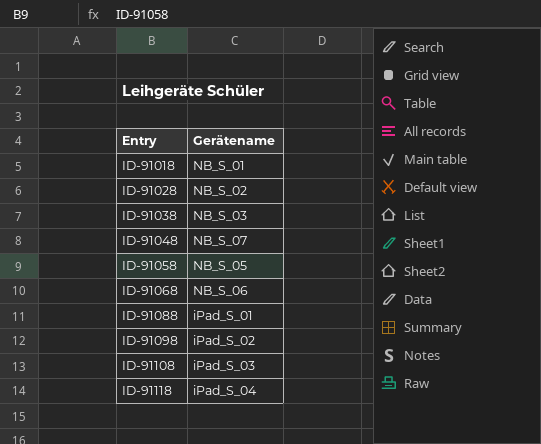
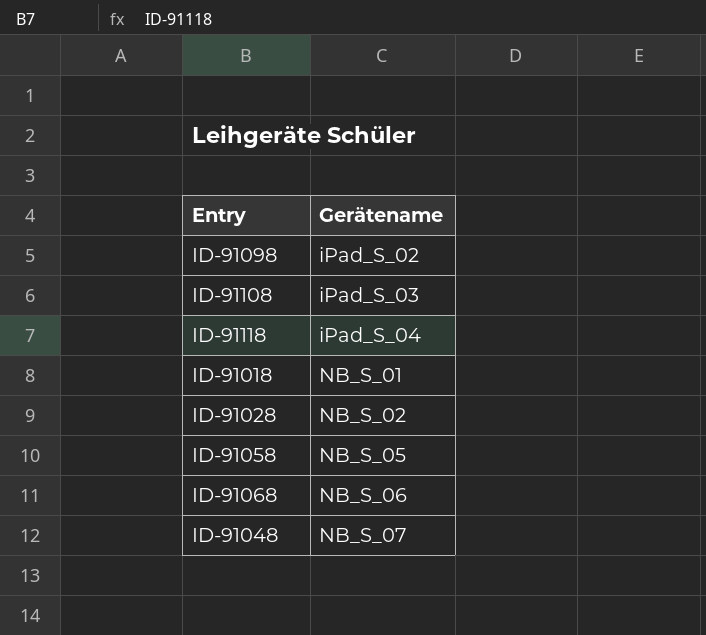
row order: Entry ascending -> Gerätename ascending
row ID-91038: NB_S_03 -> none
row ID-91088: iPad_S_01 -> none

